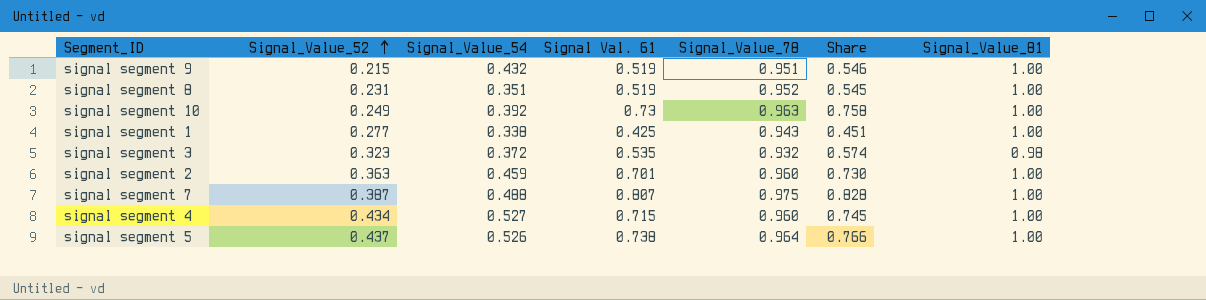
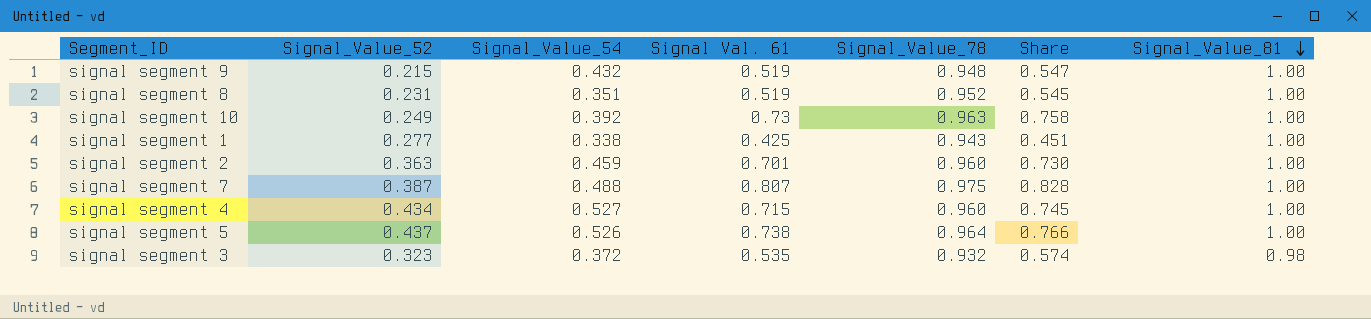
row order: Signal_Value_52 ascending -> Signal_Value_81 descending
signal segment 9 | Signal_Value_78: 0.951 -> 0.948
signal segment 9 | Share: 0.546 -> 0.547

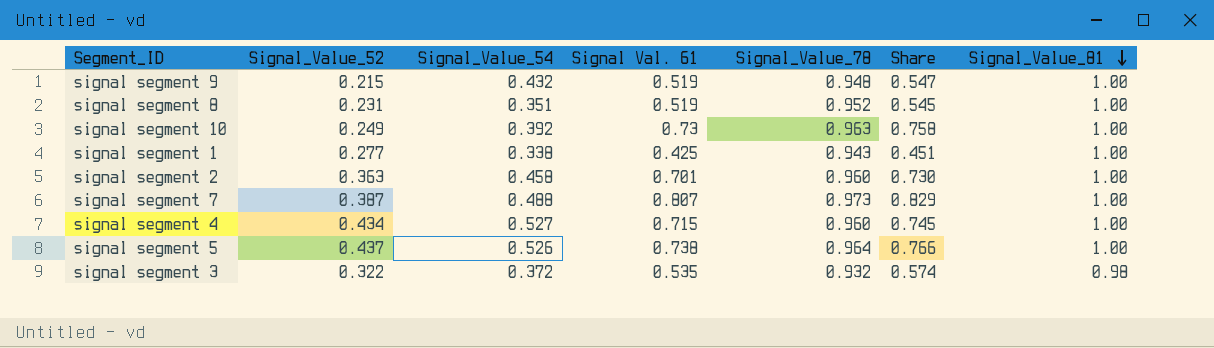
signal segment 2 | Signal_Value_54: 0.459 -> 0.458
signal segment 7 | Signal_Value_78: 0.975 -> 0.973
signal segment 7 | Share: 0.828 -> 0.829
signal segment 3 | Signal_Value_52: 0.323 -> 0.322

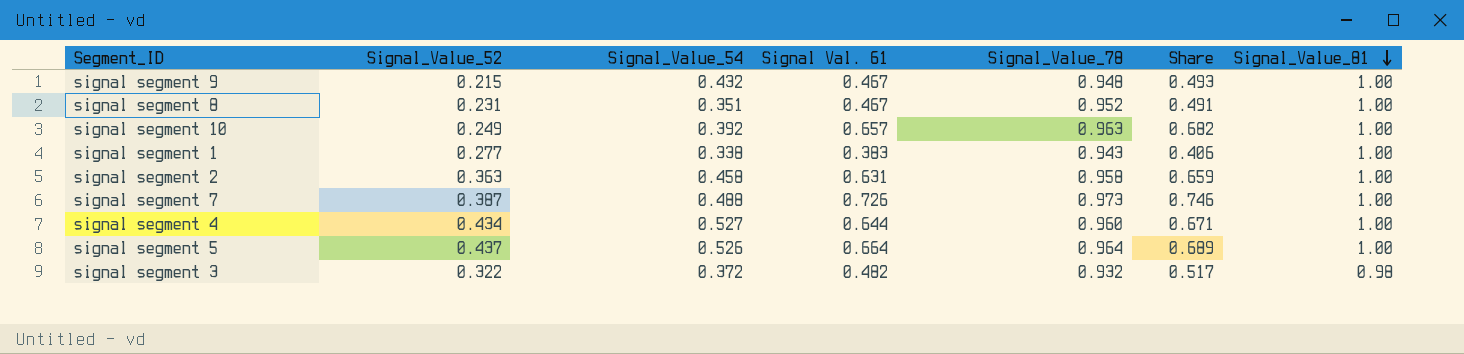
signal segment 9 | Signal Val. 61: 0.519 -> 0.467
signal segment 9 | Share: 0.547 -> 0.493
signal segment 8 | Signal Val. 61: 0.519 -> 0.467
signal segment 8 | Share: 0.545 -> 0.491
signal segment 10 | Signal Val. 61: 0.73 -> 0.657
signal segment 10 | Share: 0.758 -> 0.682
signal segment 1 | Signal Val. 61: 0.425 -> 0.383
signal segment 1 | Share: 0.451 -> 0.406
signal segment 2 | Signal Val. 61: 0.701 -> 0.631
signal segment 2 | Signal_Value_78: 0.960 -> 0.958
signal segment 2 | Share: 0.730 -> 0.659
signal segment 7 | Signal Val. 61: 0.807 -> 0.726
signal segment 7 | Share: 0.829 -> 0.746
signal segment 4 | Signal Val. 61: 0.715 -> 0.644
signal segment 4 | Share: 0.745 -> 0.671
signal segment 5 | Signal Val. 61: 0.738 -> 0.664
signal segment 5 | Share: 0.766 -> 0.689
signal segment 3 | Signal Val. 61: 0.535 -> 0.482
signal segment 3 | Share: 0.574 -> 0.517

